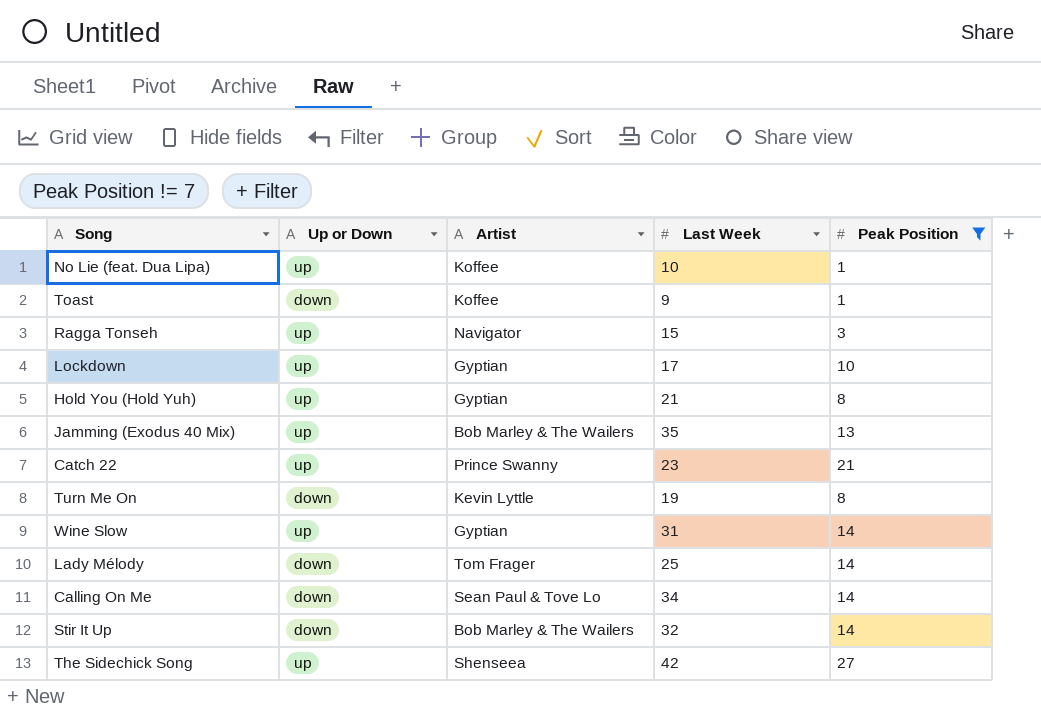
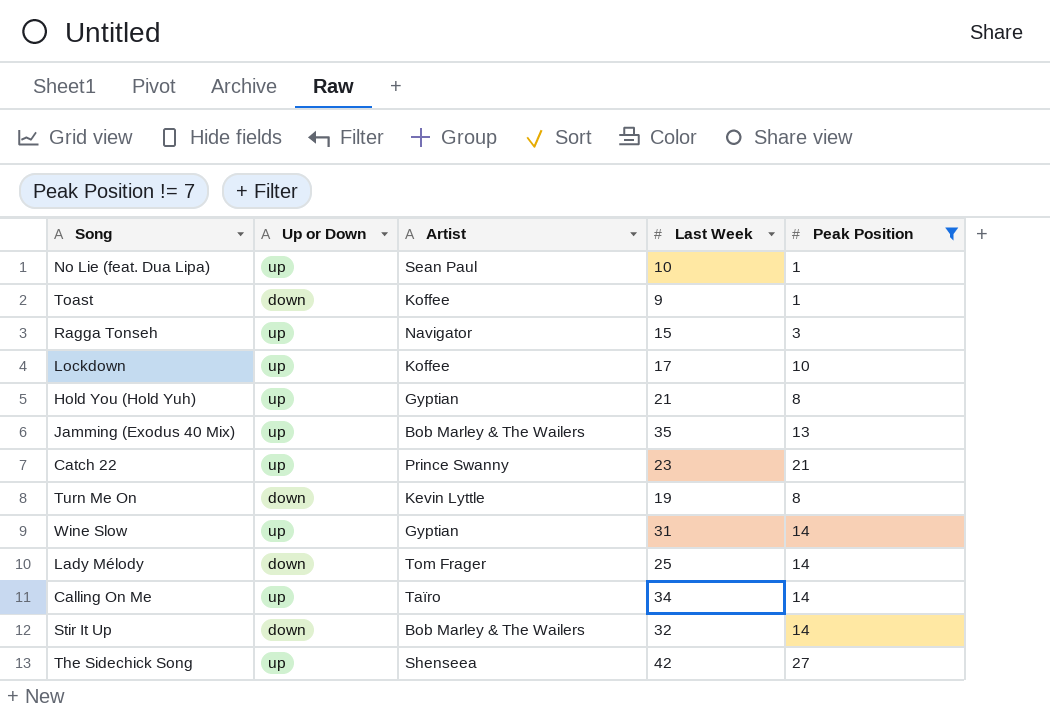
No Lie (feat. Dua Lipa) | Artist: Koffee -> Sean Paul
Lockdown | Artist: Gyptian -> Koffee
Calling On Me | Up or Down: down -> up
Calling On Me | Artist: Sean Paul & Tove Lo -> Taïro

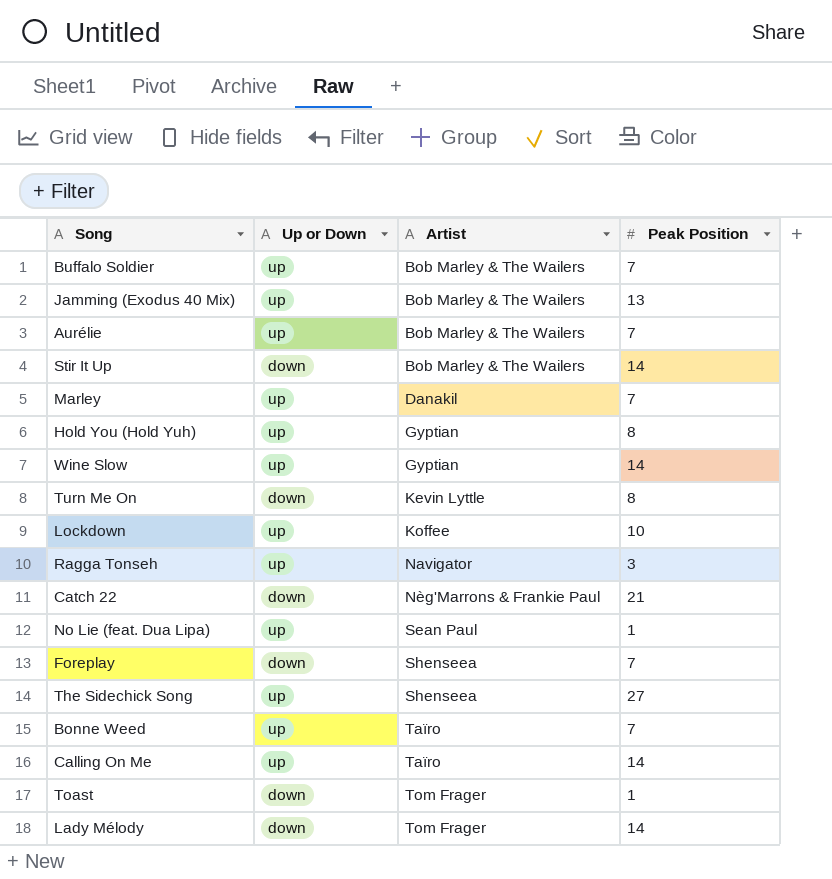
filter: Peak Position != 7 -> none
row order: none -> Artist ascending
column Last Week | position: 4 -> none
Catch 22 | Up or Down: up -> down
Catch 22 | Artist: Prince Swanny -> Nèg'Marrons & Frankie Paul
Toast | Artist: Koffee -> Tom Frager

